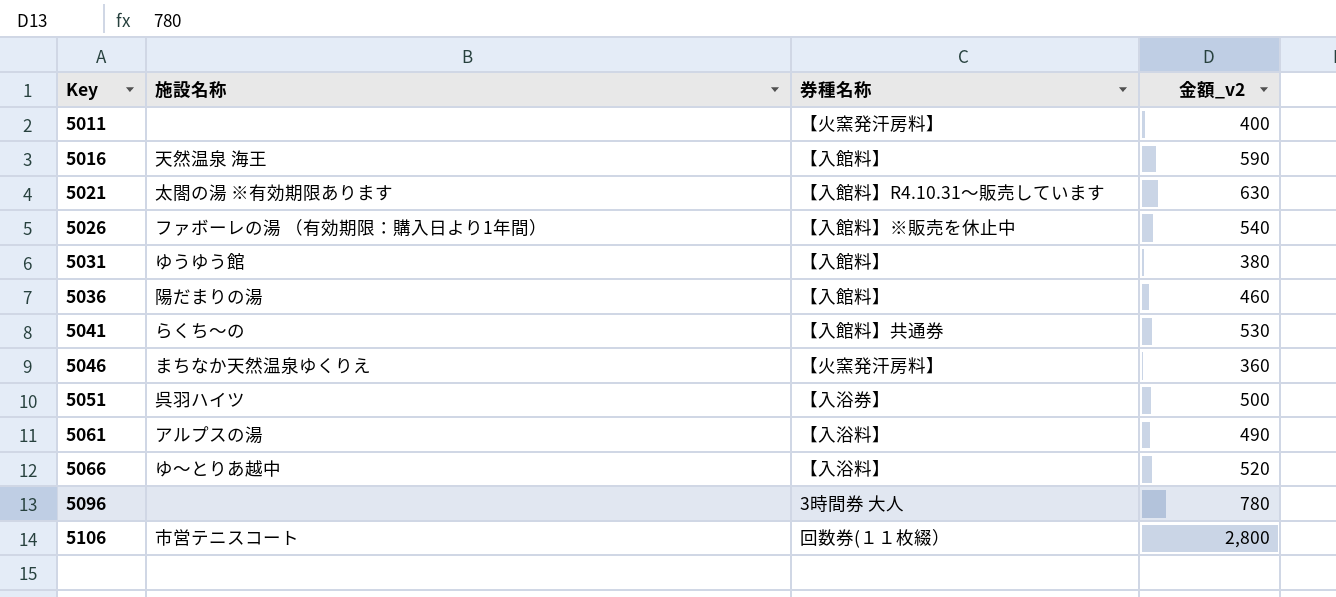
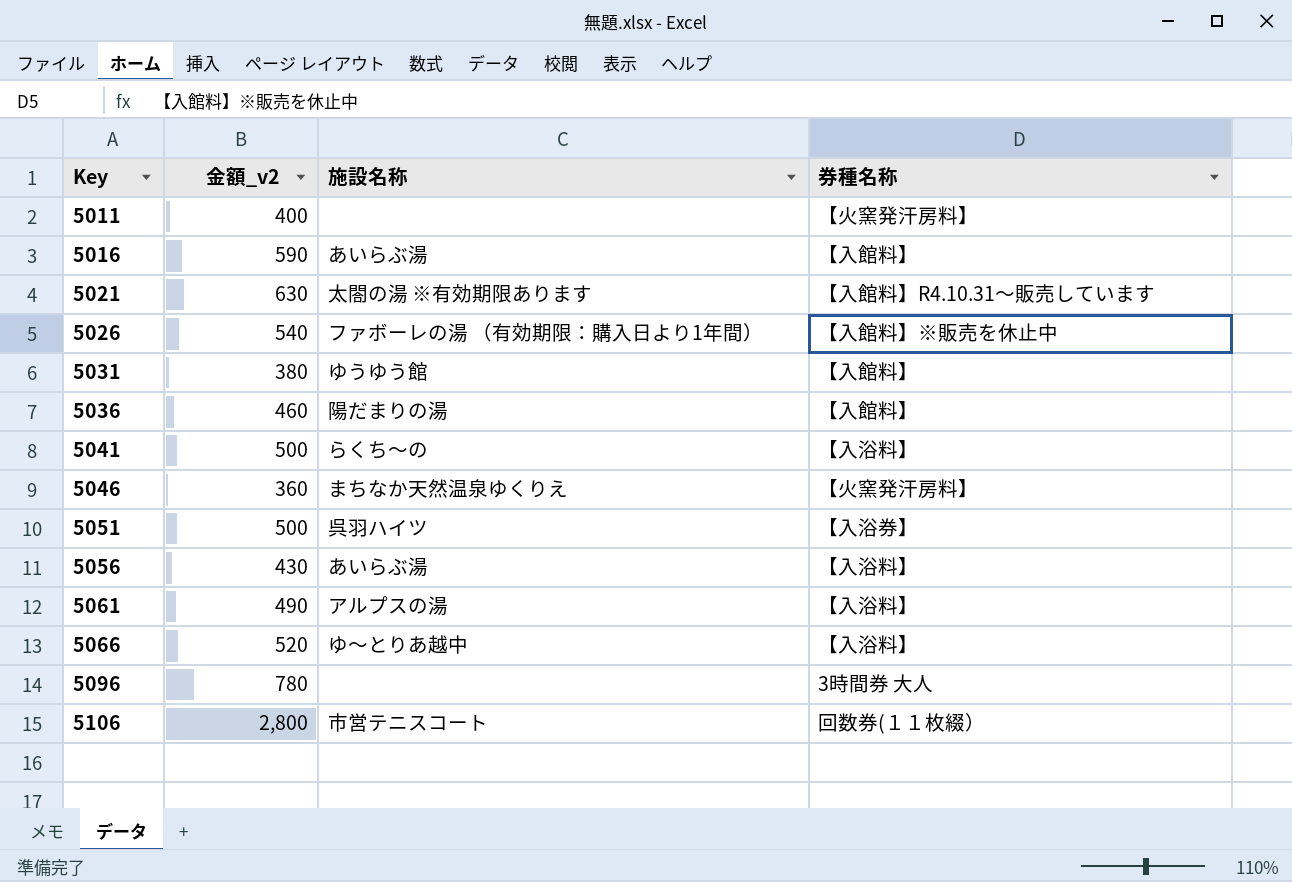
column 金額_v2 | position: 4 -> 2
5016 | 施設名称: 天然温泉 海王 -> あいらぶ湯
5041 | 金額_v2: 530 -> 500
5041 | 券種名称: 【入館料】共通券 -> 【入浴料】
row 5056: none -> 430 | あいらぶ湯 | 【入浴料】

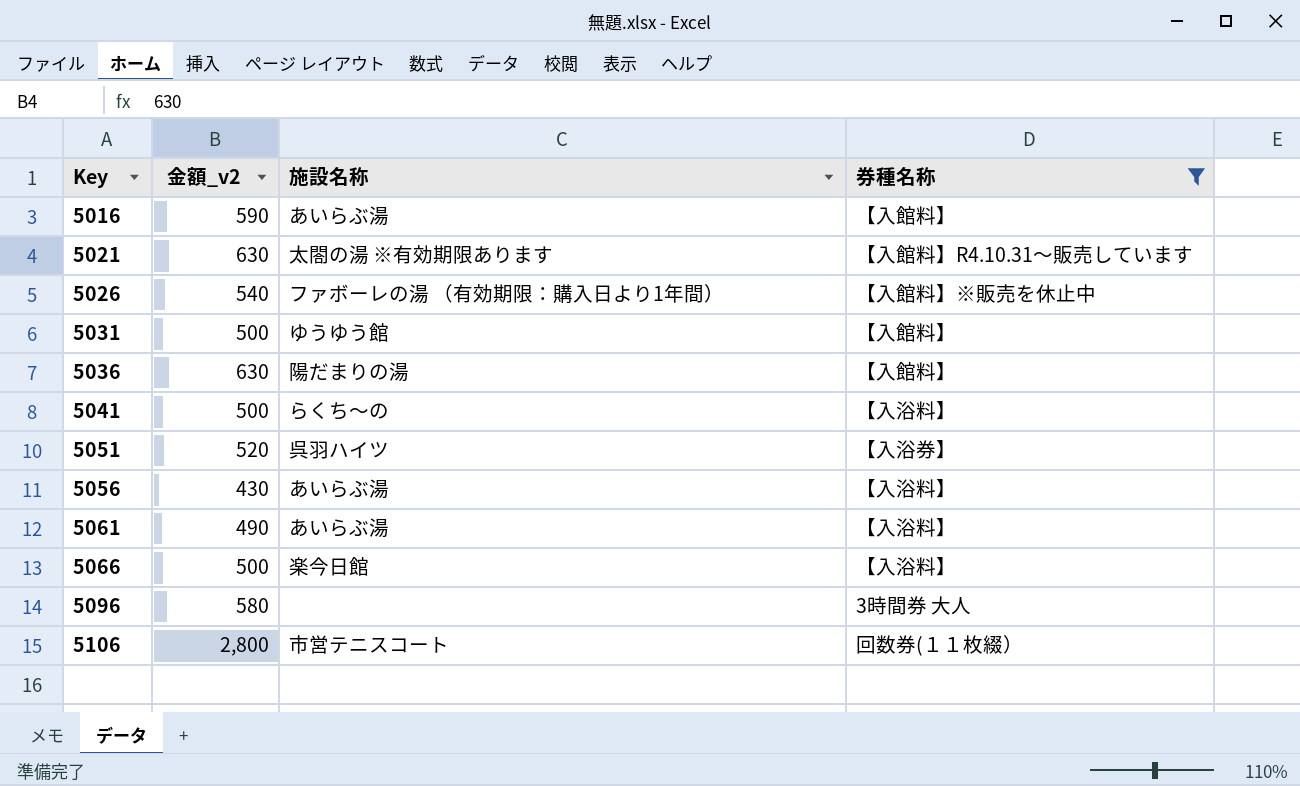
filter: none -> 券種名称 != 【火窯発汗房料】
5031 | 金額_v2: 380 -> 500
5036 | 金額_v2: 460 -> 630
5051 | 金額_v2: 500 -> 520
5061 | 施設名称: アルプスの湯 -> あいらぶ湯
5066 | 金額_v2: 520 -> 500
5066 | 施設名称: ゆ～とりあ越中 -> 楽今日館
5096 | 金額_v2: 780 -> 580

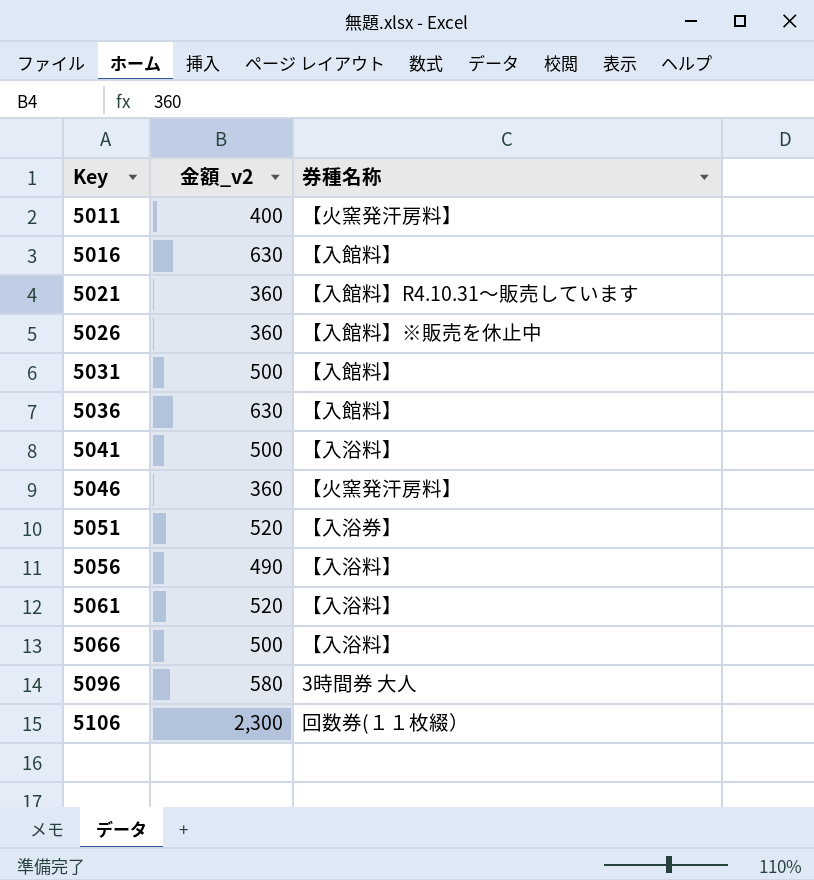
filter: 券種名称 != 【火窯発汗房料】 -> none
column 施設名称 | position: 3 -> none
5016 | 金額_v2: 590 -> 630
5021 | 金額_v2: 630 -> 360
5026 | 金額_v2: 540 -> 360
5056 | 金額_v2: 430 -> 490
5061 | 金額_v2: 490 -> 520
5106 | 金額_v2: 2,800 -> 2,300

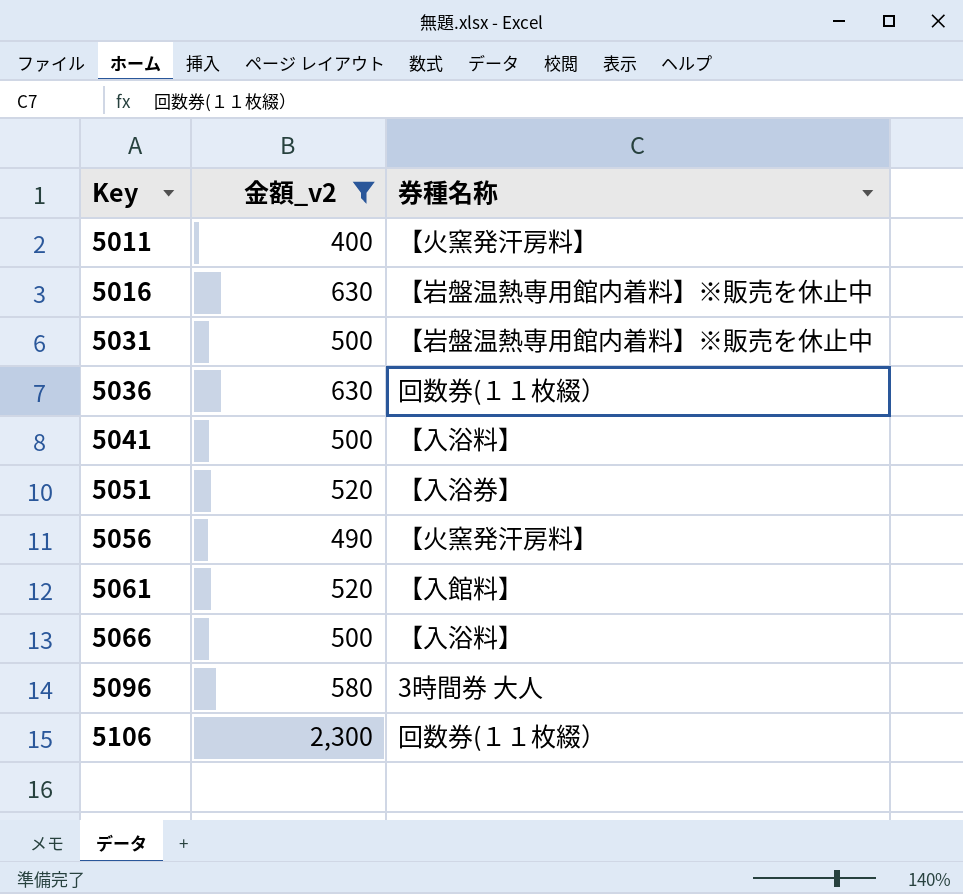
filter: none -> 金額_v2 != 360
5016 | 券種名称: 【入館料】 -> 【岩盤温熱専用館内着料】※販売を休止中
5031 | 券種名称: 【入館料】 -> 【岩盤温熱専用館内着料】※販売を休止中
5036 | 券種名称: 【入館料】 -> 回数券(１１枚綴）
5056 | 券種名称: 【入浴料】 -> 【火窯発汗房料】
5061 | 券種名称: 【入浴料】 -> 【入館料】

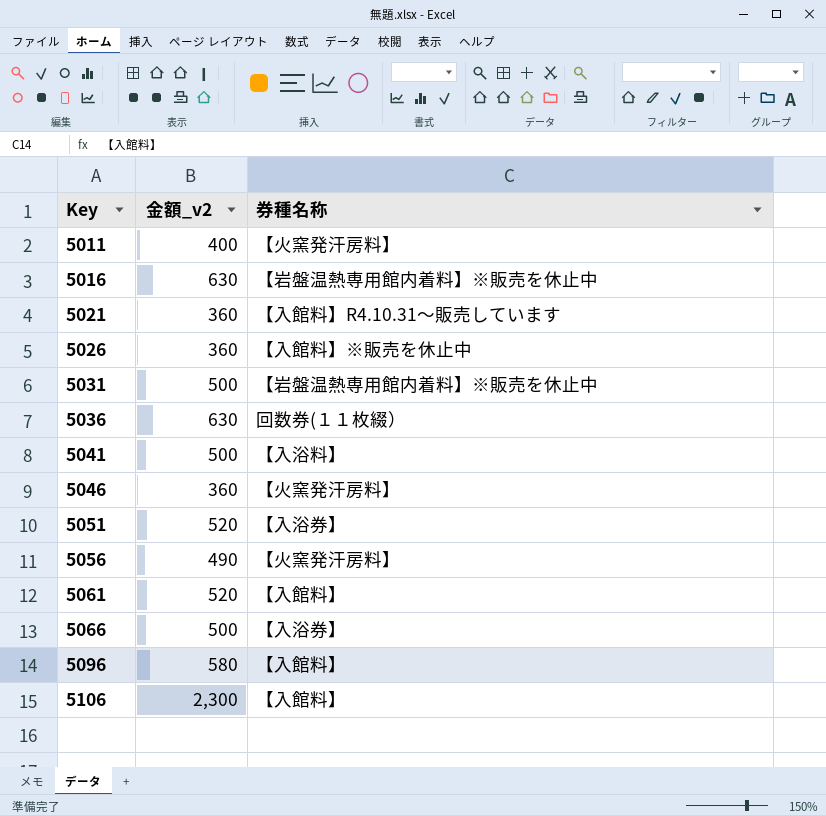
filter: 金額_v2 != 360 -> none
5066 | 券種名称: 【入浴料】 -> 【入浴券】
5096 | 券種名称: 3時間券 大人 -> 【入館料】
5106 | 券種名称: 回数券(１１枚綴） -> 【入館料】

